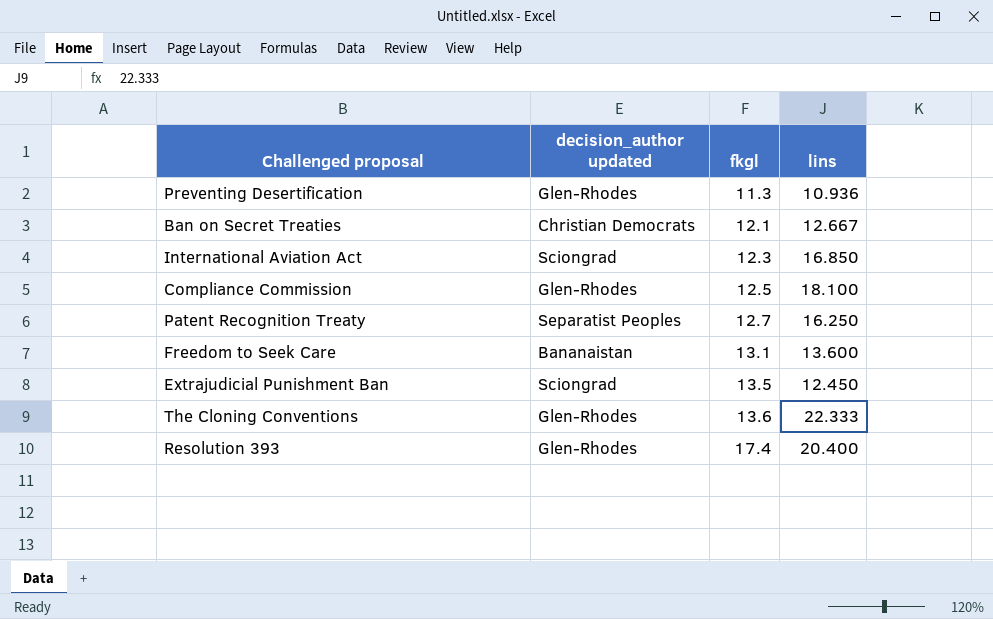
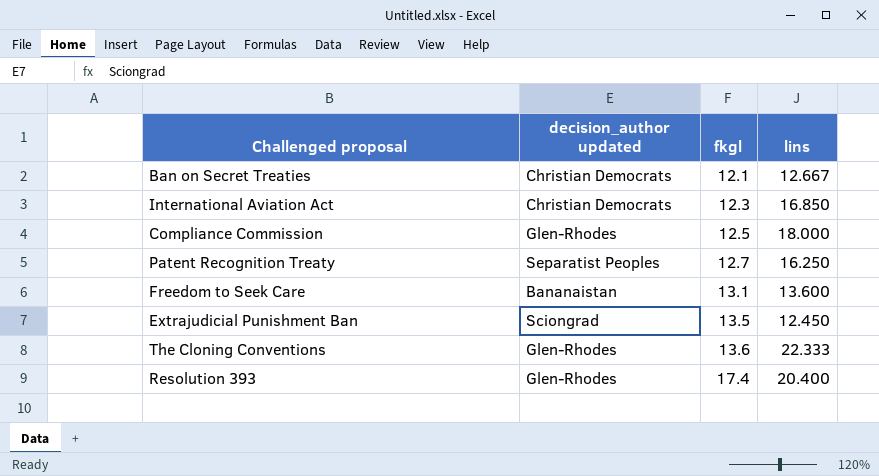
row Preventing Desertification: Glen-Rhodes | 11.3 | 10.936 -> none
International Aviation Act | decision_author updated: Sciongrad -> Christian Democrats
Compliance Commission | lins: 18.100 -> 18.000

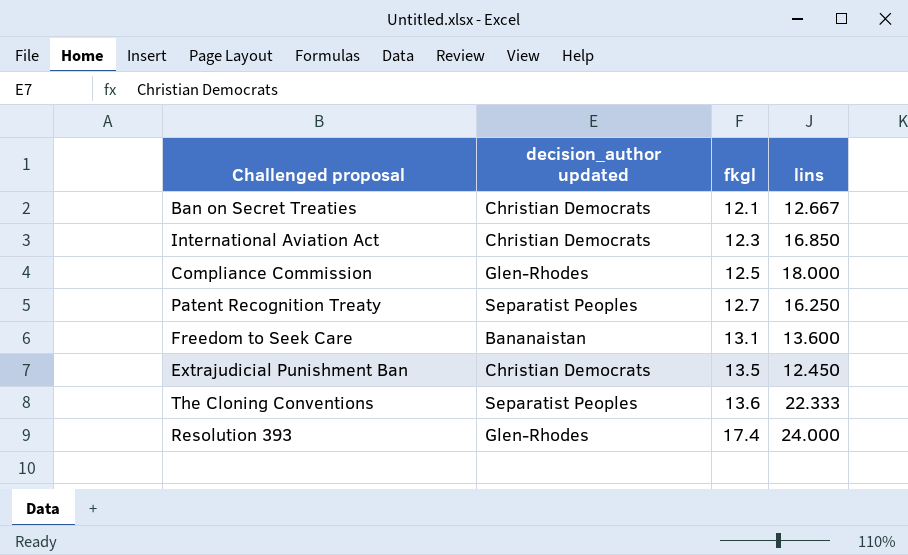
Extrajudicial Punishment Ban | decision_author updated: Sciongrad -> Christian Democrats
The Cloning Conventions | decision_author updated: Glen-Rhodes -> Separatist Peoples
Resolution 393 | lins: 20.400 -> 24.000

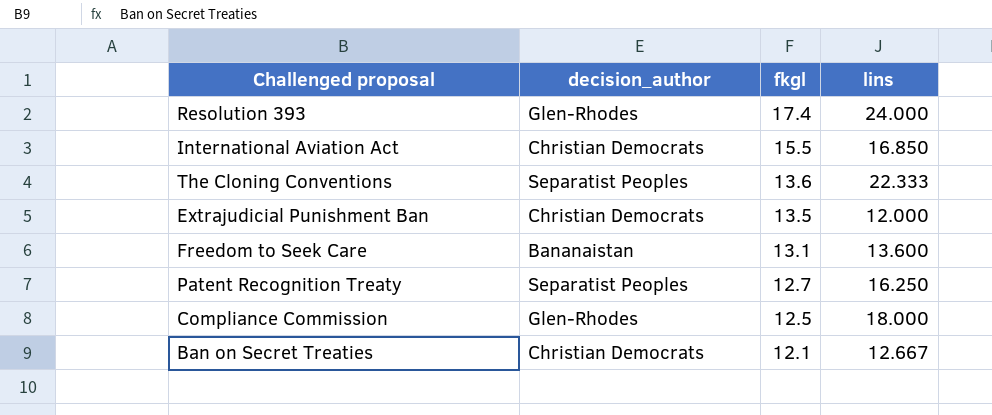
row order: fkgl ascending -> fkgl descending
column name: decision_author updated -> decision_author
International Aviation Act | fkgl: 12.3 -> 15.5
Extrajudicial Punishment Ban | lins: 12.450 -> 12.000

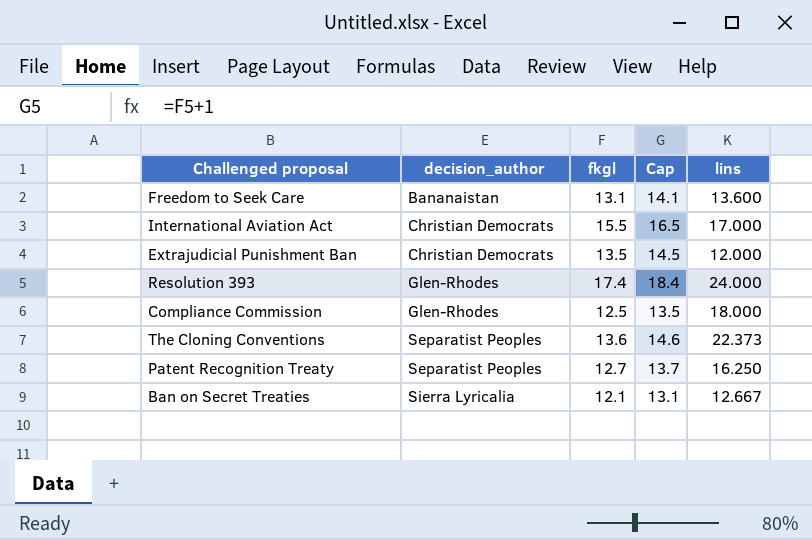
row order: fkgl descending -> decision_author ascending
column Cap | formula: none -> [fkgl] + 1
International Aviation Act | lins: 16.850 -> 17.000
The Cloning Conventions | lins: 22.333 -> 22.373
Ban on Secret Treaties | decision_author: Christian Democrats -> Sierra Lyricalia

